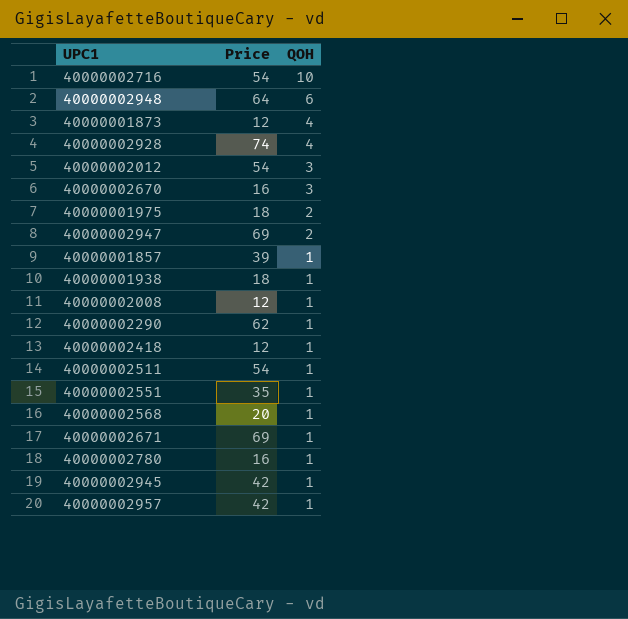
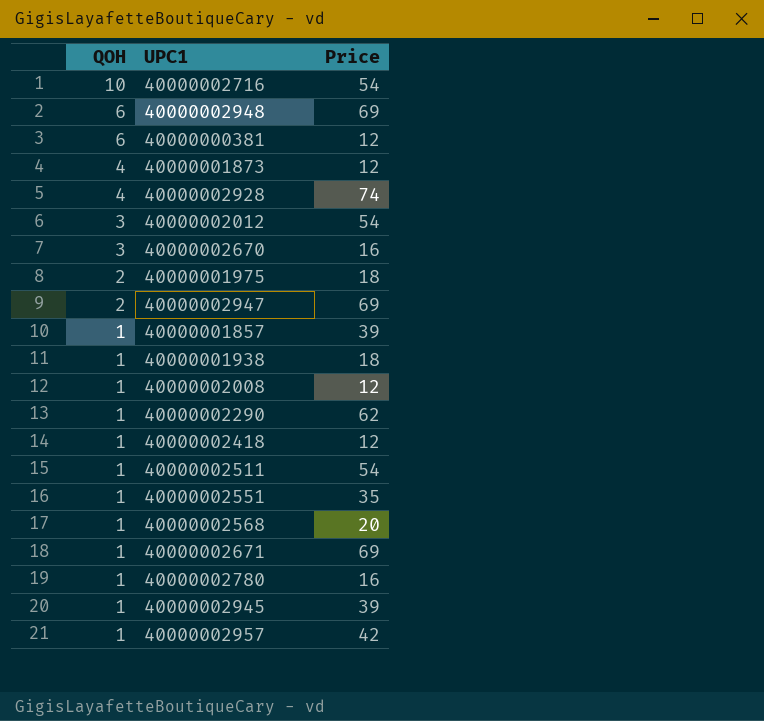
column QOH | position: 3 -> 1
40000002948 | Price: 64 -> 69
row 40000000381: none -> 6 | 12
40000002945 | Price: 42 -> 39

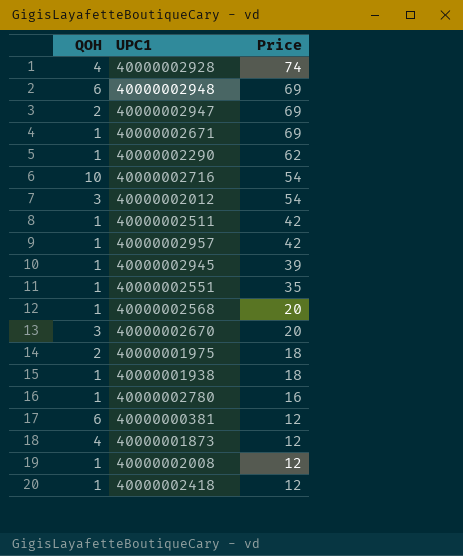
row order: QOH descending -> Price descending
row 40000001857: 1 | 39 -> none
40000002511 | Price: 54 -> 42
40000002670 | Price: 16 -> 20

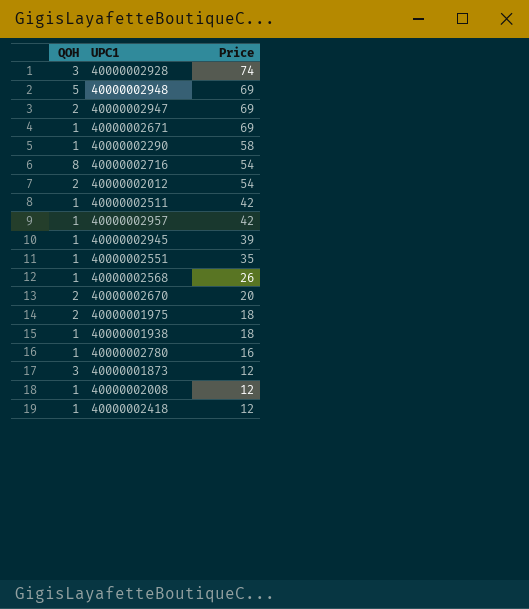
row 40000000381: 6 | 12 -> none
40000002928 | QOH: 4 -> 3
40000002948 | QOH: 6 -> 5
40000002290 | Price: 62 -> 58
40000002716 | QOH: 10 -> 8
40000002012 | QOH: 3 -> 2
40000002568 | Price: 20 -> 26
40000002670 | QOH: 3 -> 2
40000001873 | QOH: 4 -> 3

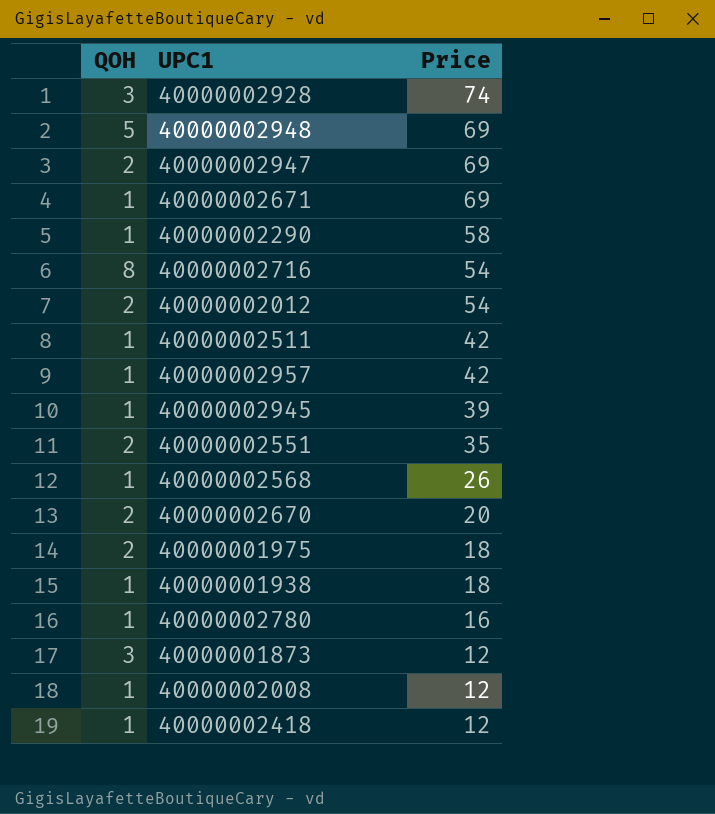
40000002551 | QOH: 1 -> 2

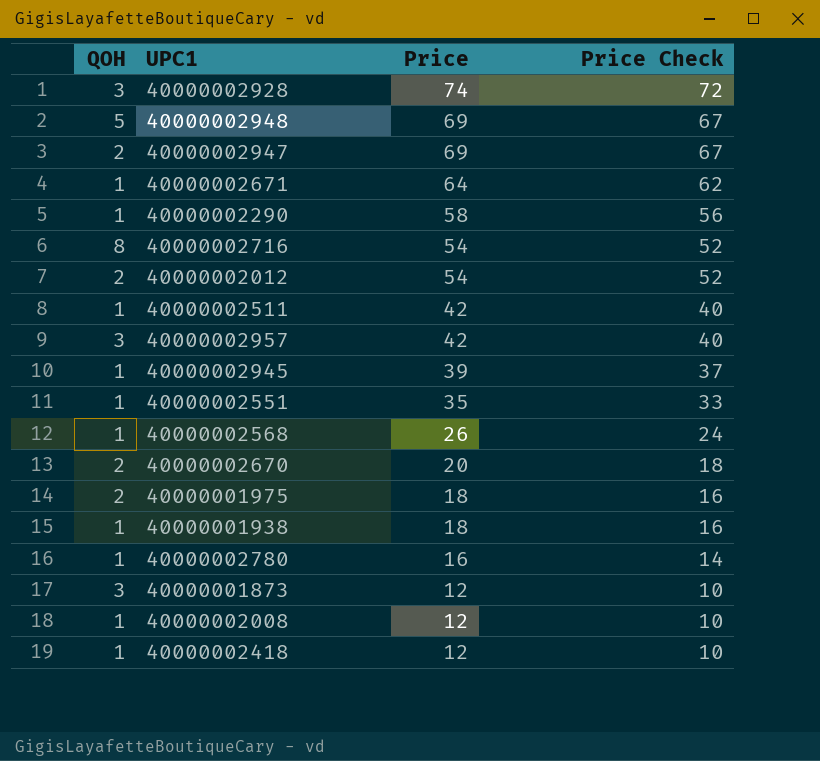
column Price Check | formula: none -> [Price] - 2
40000002671 | Price: 69 -> 64
40000002957 | QOH: 1 -> 3
40000002551 | QOH: 2 -> 1

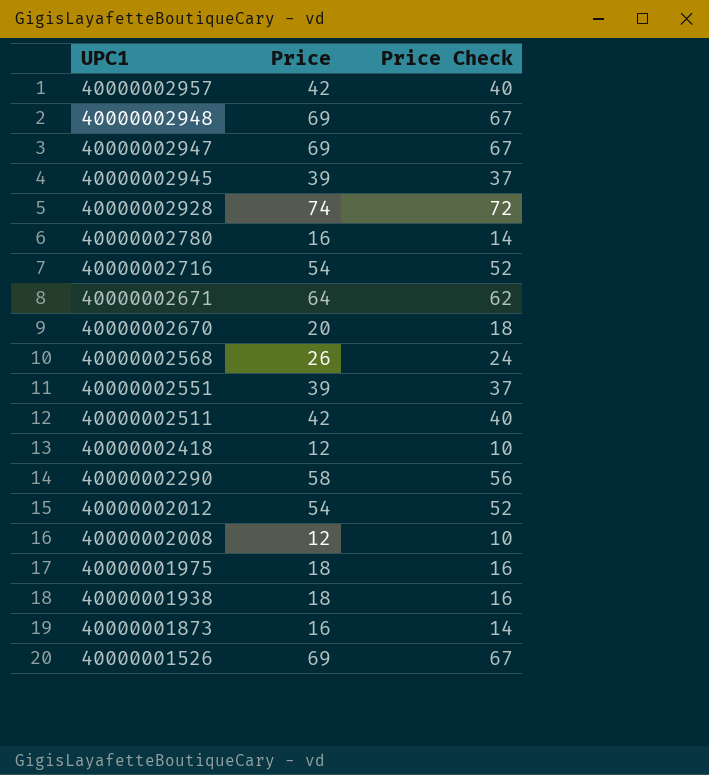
row order: Price descending -> UPC1 descending
column QOH | position: 1 -> none
40000002551 | Price: 35 -> 39
40000002551 | Price Check: 33 -> 37
40000001873 | Price: 12 -> 16
40000001873 | Price Check: 10 -> 14
row 40000001526: none -> 69 | 67

